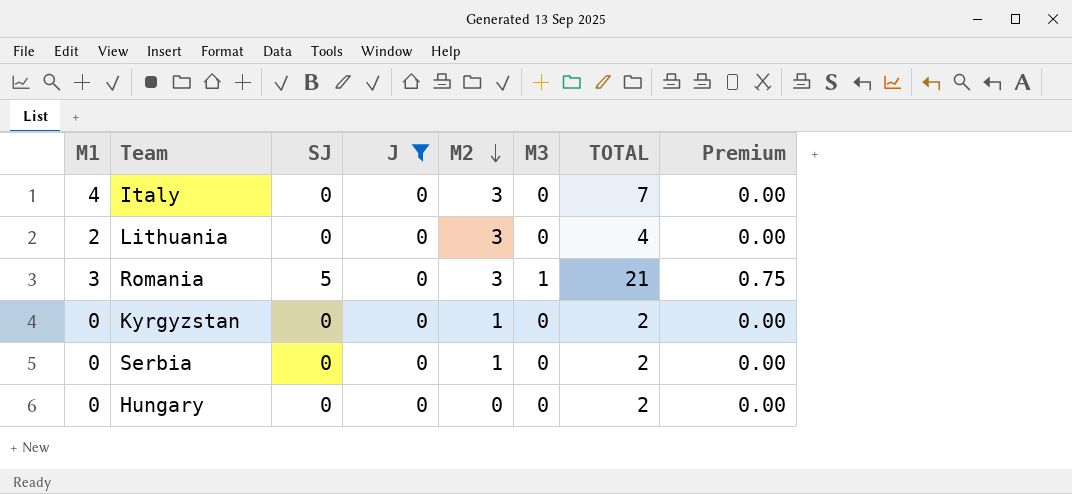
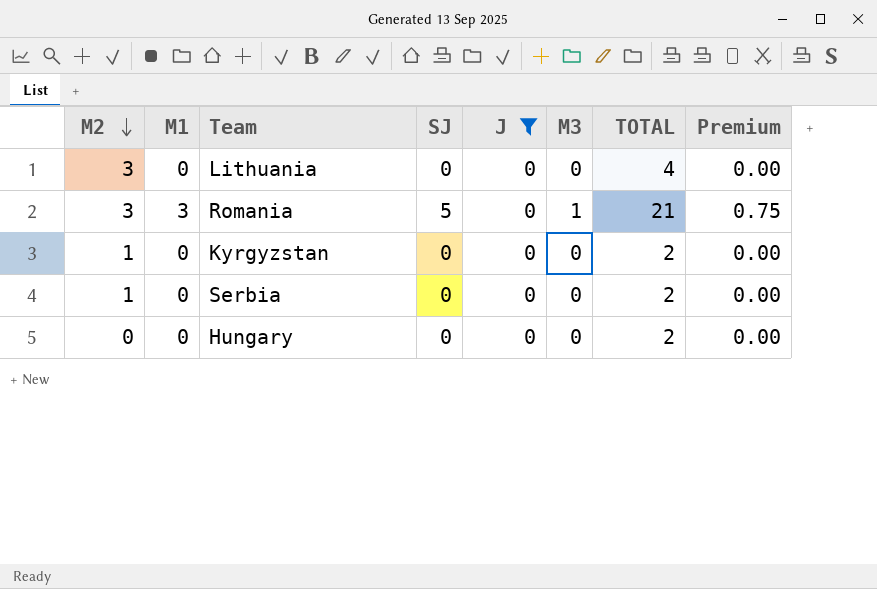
column M2 | position: 5 -> 1
row Italy: 4 | 0 | 0 | 3 | 0 | 7 | 0.00 -> none
Lithuania | M1: 2 -> 0

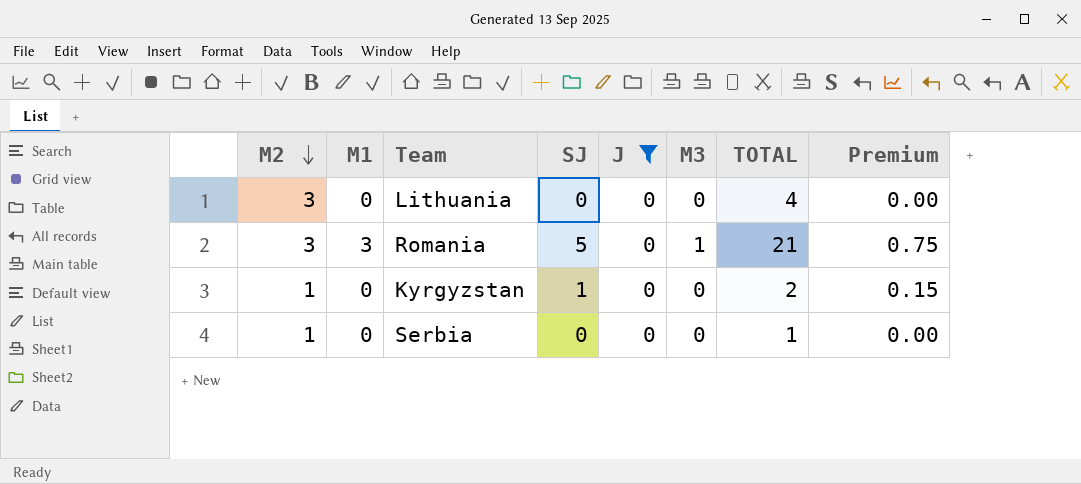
row Hungary: 0 | 0 | 0 | 0 | 0 | 2 | 0.00 -> none
Kyrgyzstan | SJ: 0 -> 1
Kyrgyzstan | Premium: 0.00 -> 0.15
Serbia | TOTAL: 2 -> 1

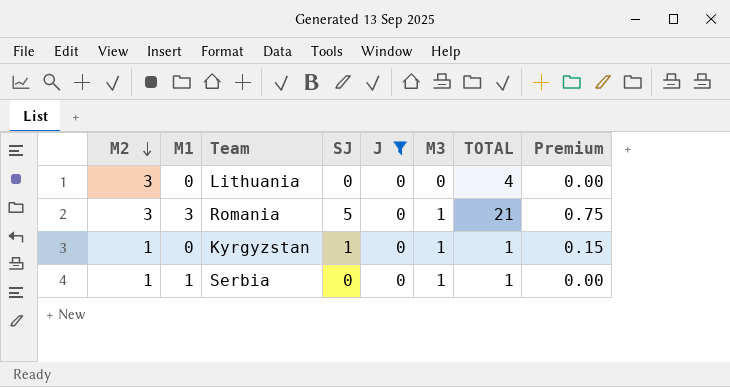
Kyrgyzstan | M3: 0 -> 1
Kyrgyzstan | TOTAL: 2 -> 1
Serbia | M1: 0 -> 1
Serbia | M3: 0 -> 1

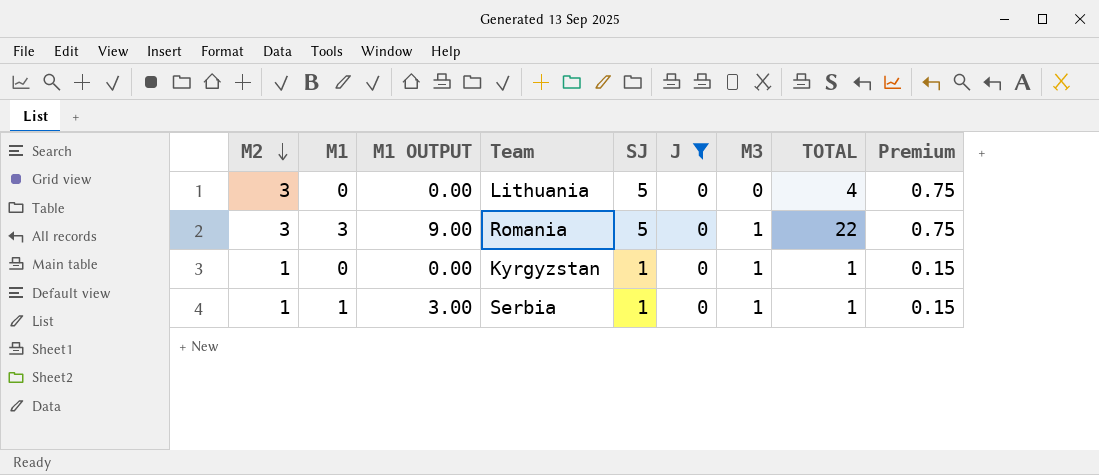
column M1 OUTPUT | formula: none -> [M1] * 3
Lithuania | SJ: 0 -> 5
Lithuania | Premium: 0.00 -> 0.75
Romania | TOTAL: 21 -> 22
Serbia | SJ: 0 -> 1
Serbia | Premium: 0.00 -> 0.15

